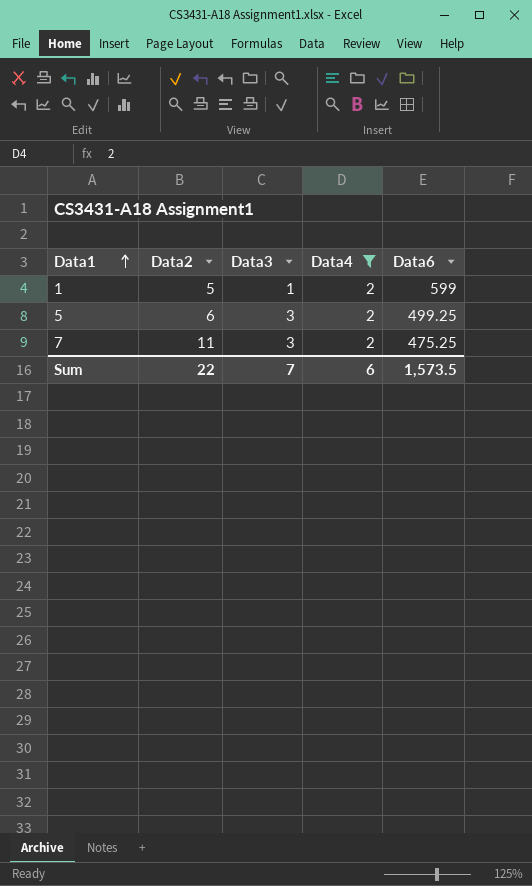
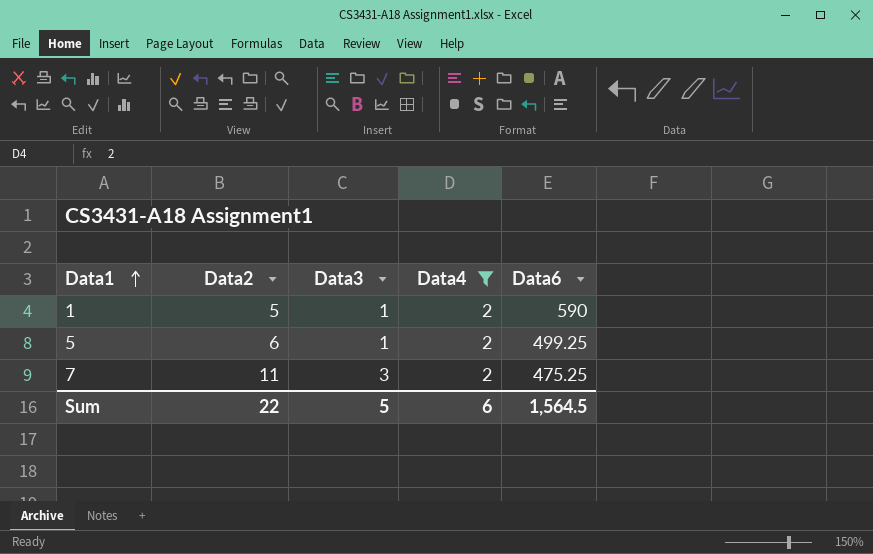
1 | Data6: 599 -> 590
5 | Data3: 3 -> 1
Sum | Data3: 7 -> 5
Sum | Data6: 1,573.5 -> 1,564.5

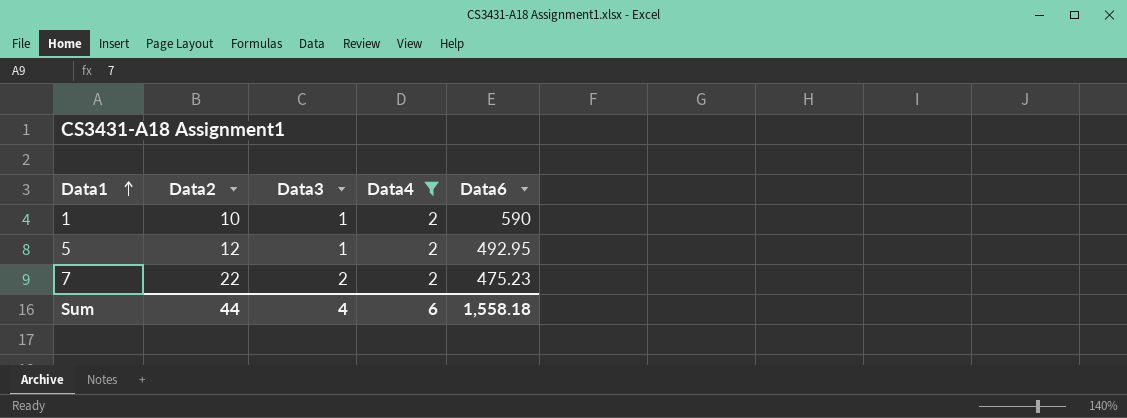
1 | Data2: 5 -> 10
5 | Data2: 6 -> 12
5 | Data6: 499.25 -> 492.95
7 | Data2: 11 -> 22
7 | Data3: 3 -> 2
7 | Data6: 475.25 -> 475.23
Sum | Data2: 22 -> 44
Sum | Data3: 5 -> 4
Sum | Data6: 1,564.5 -> 1,558.18

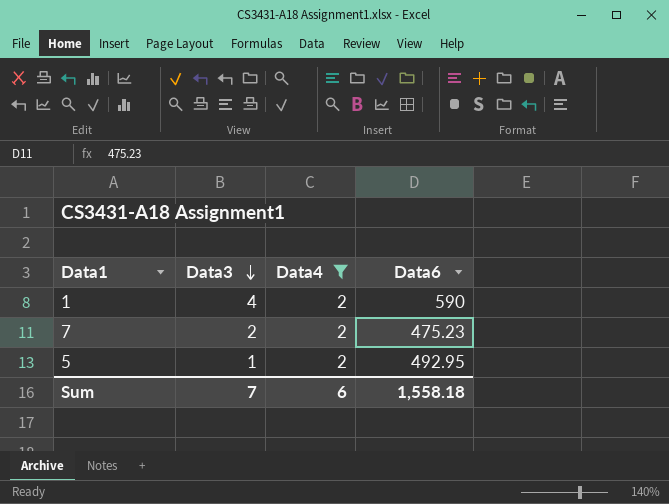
row order: Data1 ascending -> Data3 descending
column Data2 | position: 2 -> none
1 | Data3: 1 -> 4
Sum | Data3: 4 -> 7

